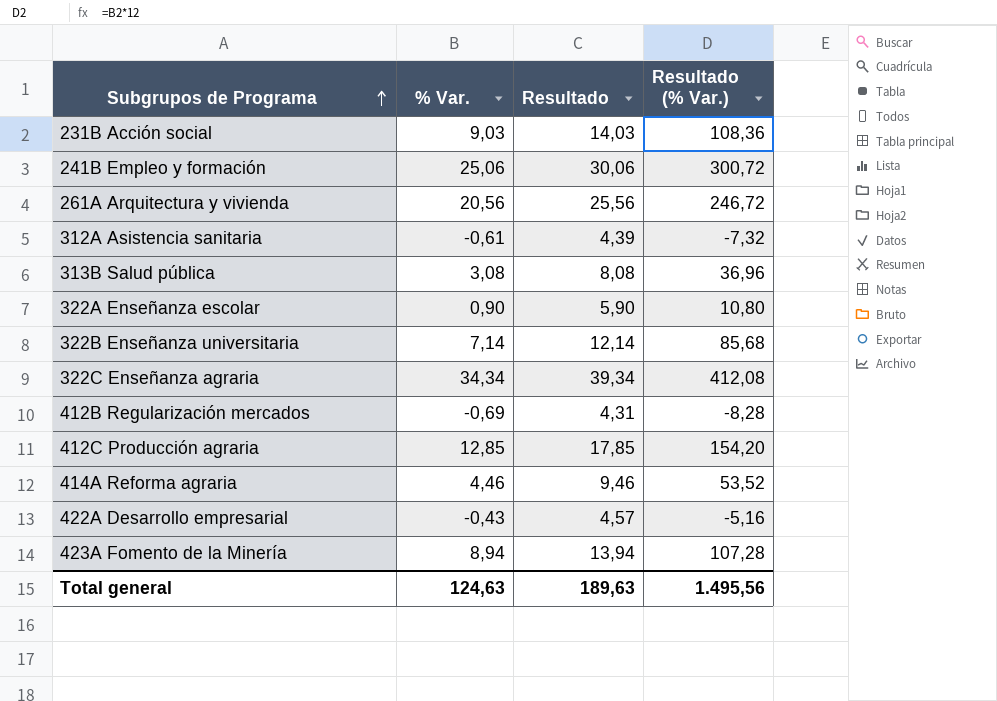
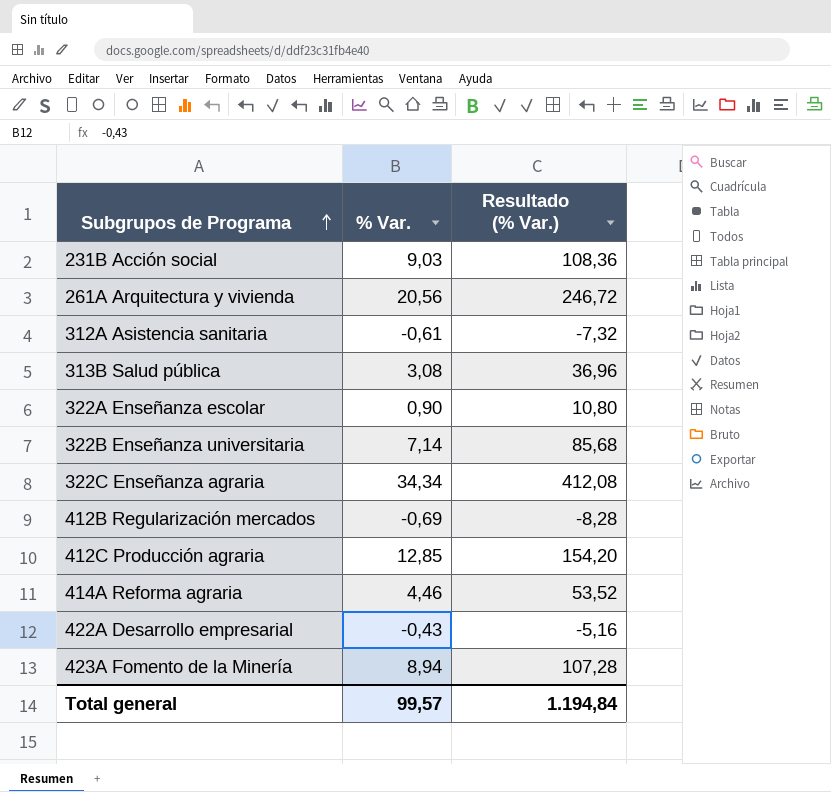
column Resultado | formula: [% Var.] + 5 -> none
row 241B Empleo y formación: 25,06 | 30,06 | 300,72 -> none
Total general | % Var.: 124,63 -> 99,57
Total general | Resultado (% Var.): 1.495,56 -> 1.194,84

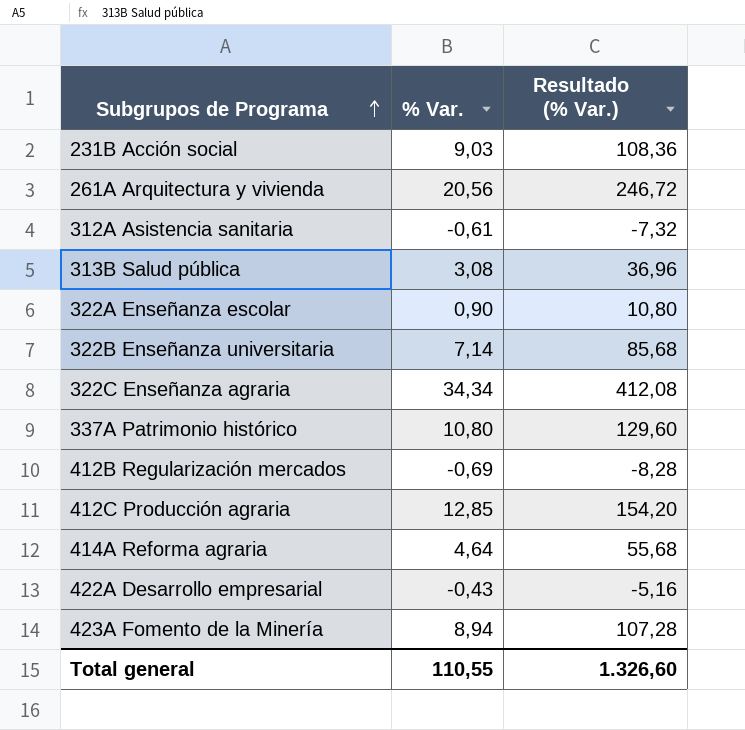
row 337A Patrimonio histórico: none -> 10,80 | 129,60
414A Reforma agraria | % Var.: 4,46 -> 4,64
414A Reforma agraria | Resultado (% Var.): 53,52 -> 55,68
Total general | % Var.: 99,57 -> 110,55
Total general | Resultado (% Var.): 1.194,84 -> 1.326,60

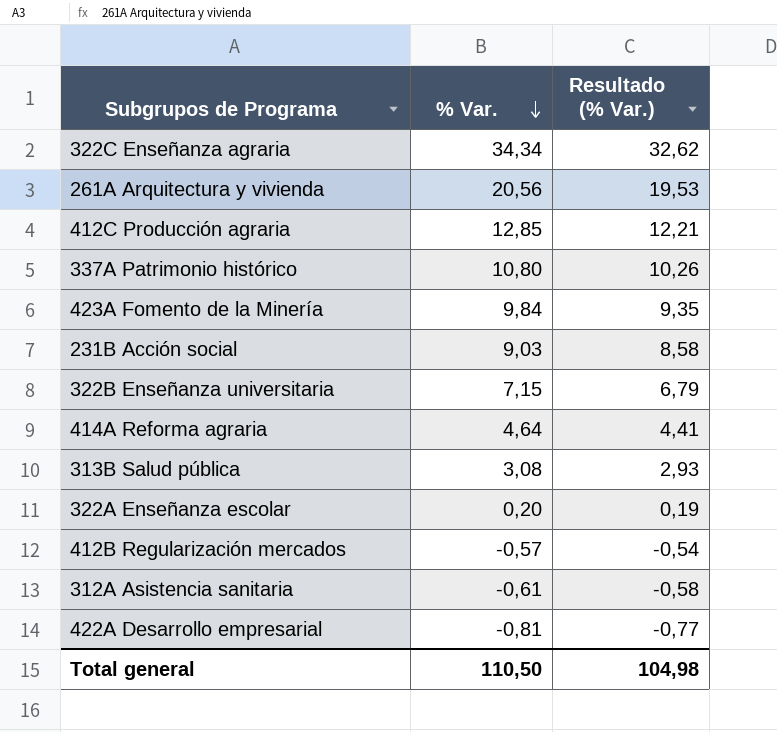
row order: Subgrupos de Programa ascending -> % Var. descending
column Resultado (% Var.) | formula: [% Var.] * 12 -> [% Var.] * 0,95
423A Fomento de la Minería | % Var.: 8,94 -> 9,84
322B Enseñanza universitaria | % Var.: 7,14 -> 7,15
322A Enseñanza escolar | % Var.: 0,90 -> 0,20
412B Regularización mercados | % Var.: -0,69 -> -0,57
422A Desarrollo empresarial | % Var.: -0,43 -> -0,81
Total general | % Var.: 110,55 -> 110,50
Total general | Resultado (% Var.): 1.326,60 -> 104,98

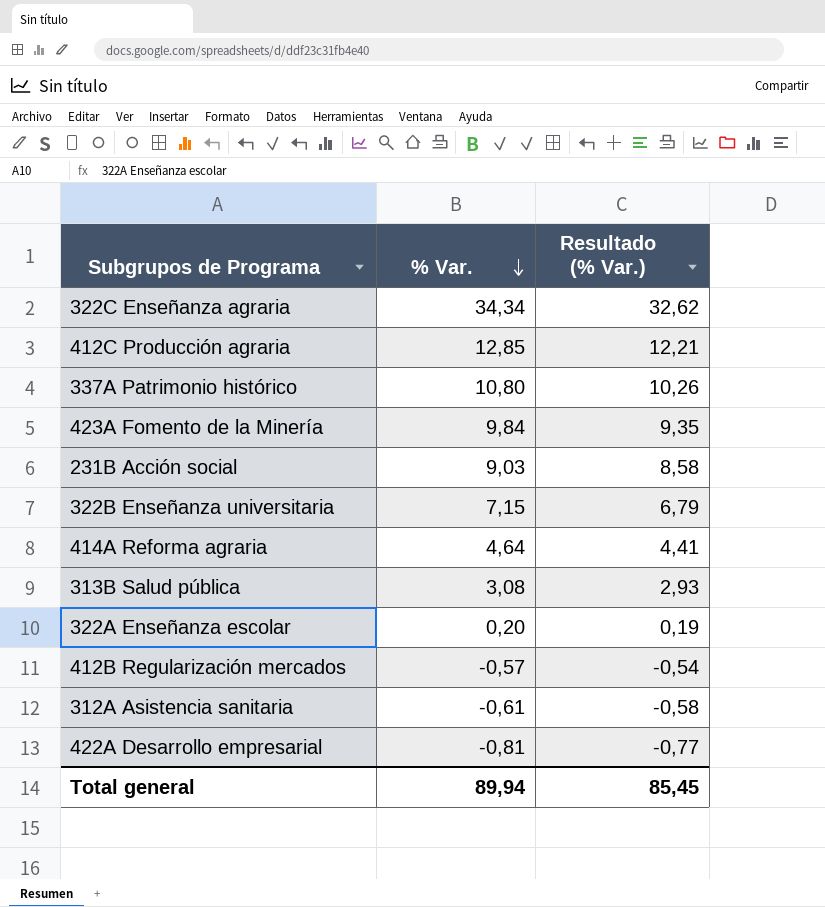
row 261A Arquitectura y vivienda: 20,56 | 19,53 -> none
Total general | % Var.: 110,50 -> 89,94
Total general | Resultado (% Var.): 104,98 -> 85,45

